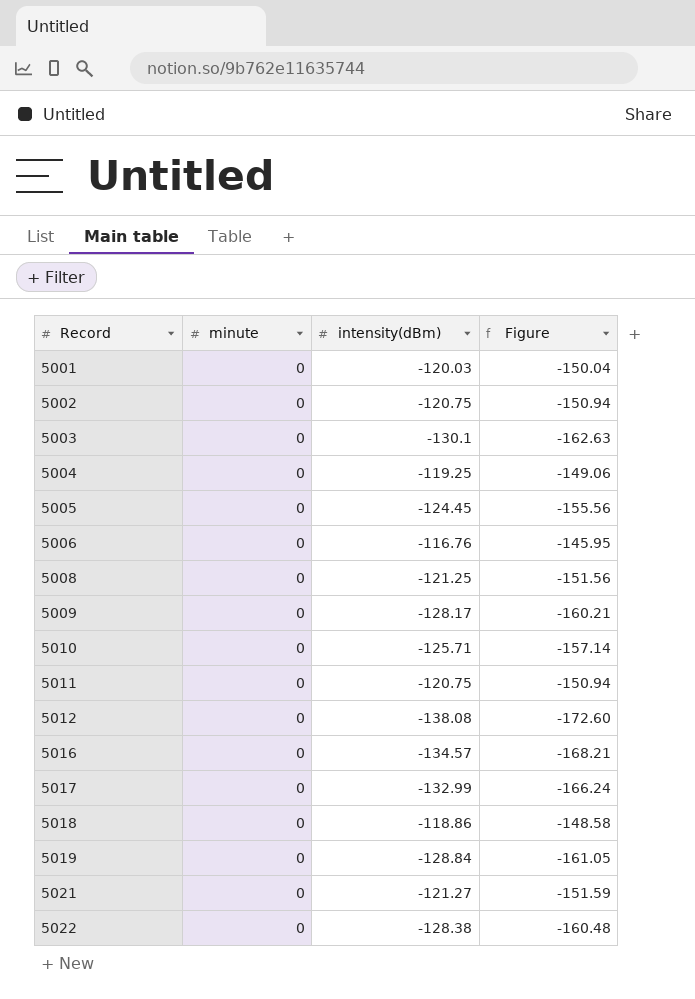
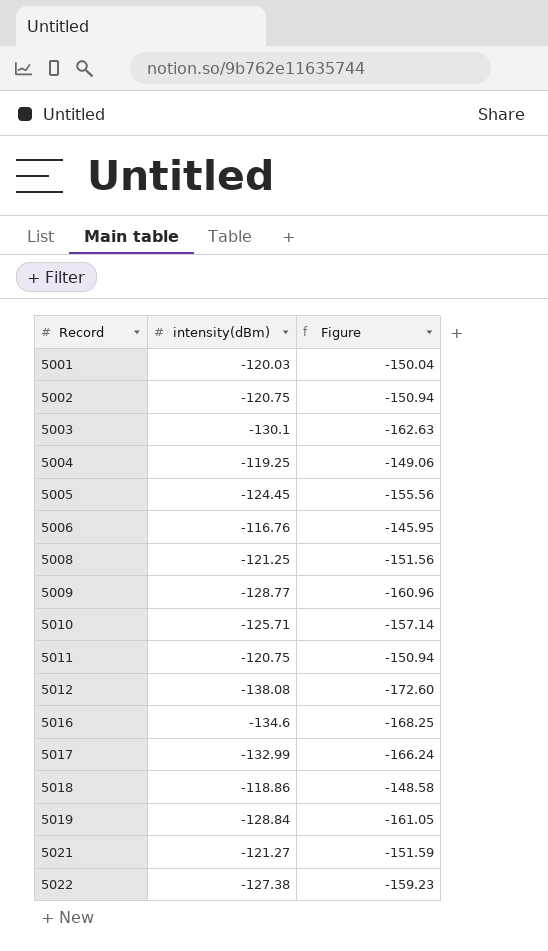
column minute | position: 2 -> none
5009 | intensity(dBm): -128.17 -> -128.77
5009 | Figure: -160.21 -> -160.96
5016 | intensity(dBm): -134.57 -> -134.6
5016 | Figure: -168.21 -> -168.25
5022 | intensity(dBm): -128.38 -> -127.38
5022 | Figure: -160.48 -> -159.23

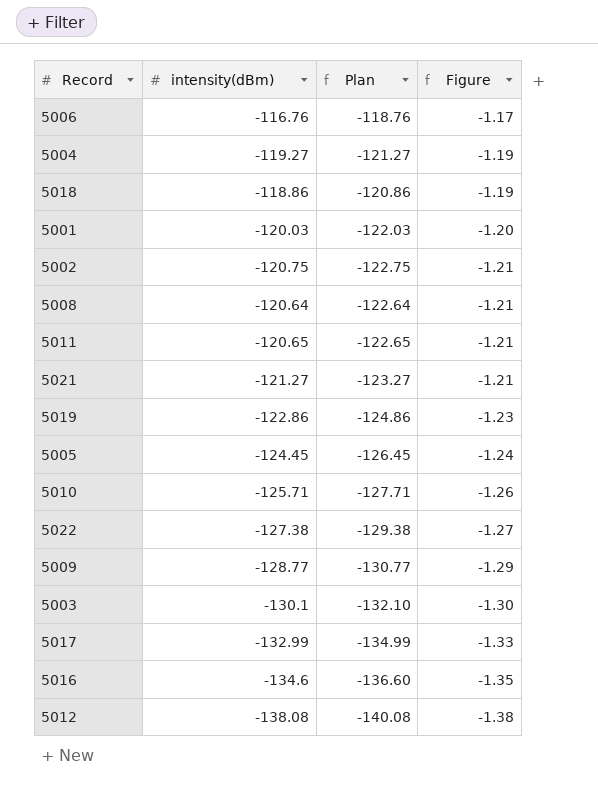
row order: Record ascending -> Figure descending
column Plan | formula: none -> [intensity(dBm)] - 2
column Figure | formula: [intensity(dBm)] * 1.25 -> [intensity(dBm)] * 0.01
5004 | intensity(dBm): -119.25 -> -119.27
5008 | intensity(dBm): -121.25 -> -120.64
5011 | intensity(dBm): -120.75 -> -120.65
5019 | intensity(dBm): -128.84 -> -122.86

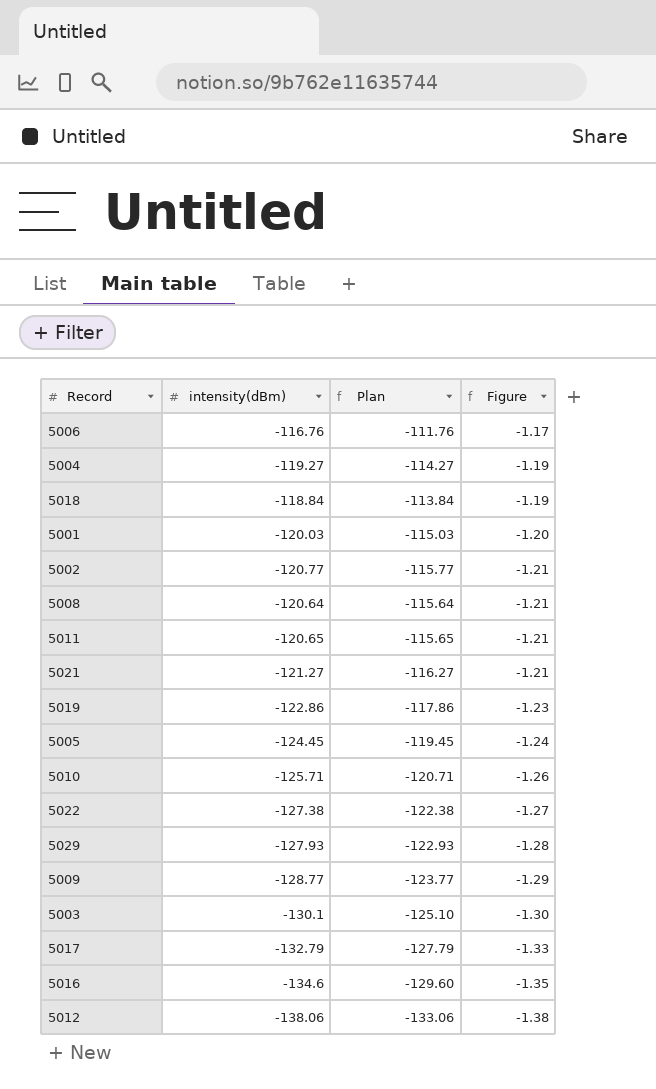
column Plan | formula: [intensity(dBm)] - 2 -> [intensity(dBm)] + 5
5018 | intensity(dBm): -118.86 -> -118.84
5002 | intensity(dBm): -120.75 -> -120.77
row 5029: none -> -127.93 | -122.93 | -1.28
5017 | intensity(dBm): -132.99 -> -132.79
5012 | intensity(dBm): -138.08 -> -138.06

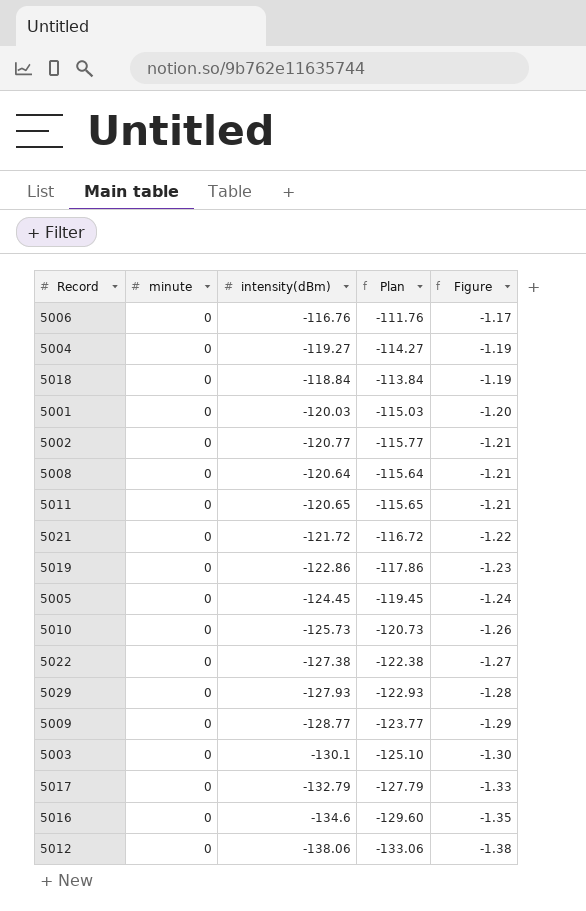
column minute | position: none -> 2
5021 | intensity(dBm): -121.27 -> -121.72
5021 | Plan: -116.27 -> -116.72
5021 | Figure: -1.21 -> -1.22
5010 | intensity(dBm): -125.71 -> -125.73
5010 | Plan: -120.71 -> -120.73

